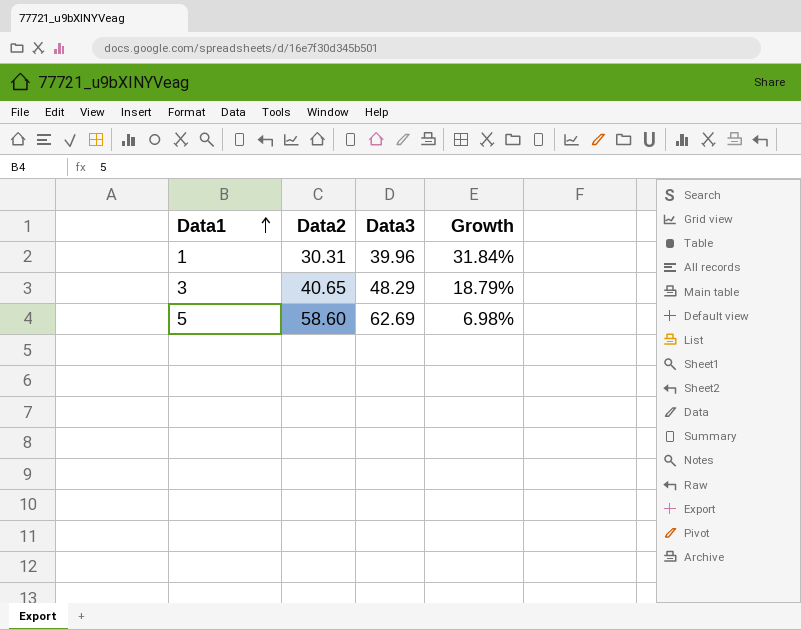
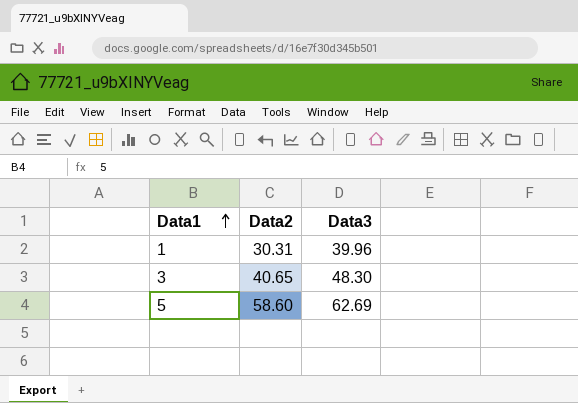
column Growth | formula: ([Data3] - [Data2]) / [Data2] -> none
3 | Data3: 48.29 -> 48.30

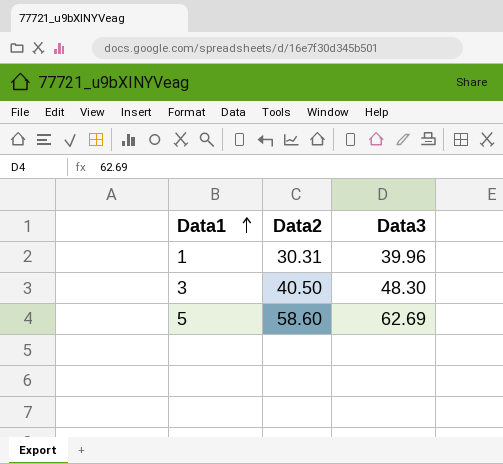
3 | Data2: 40.65 -> 40.50

